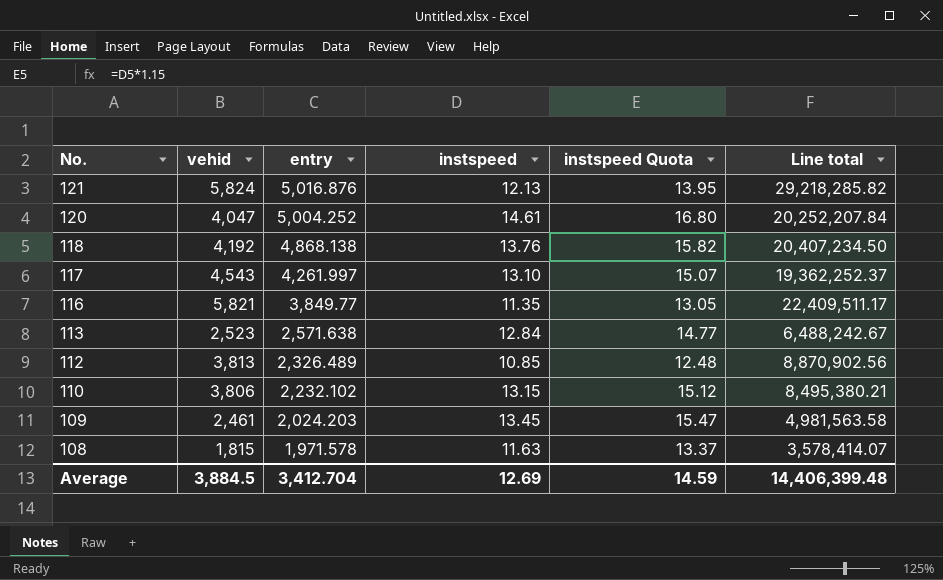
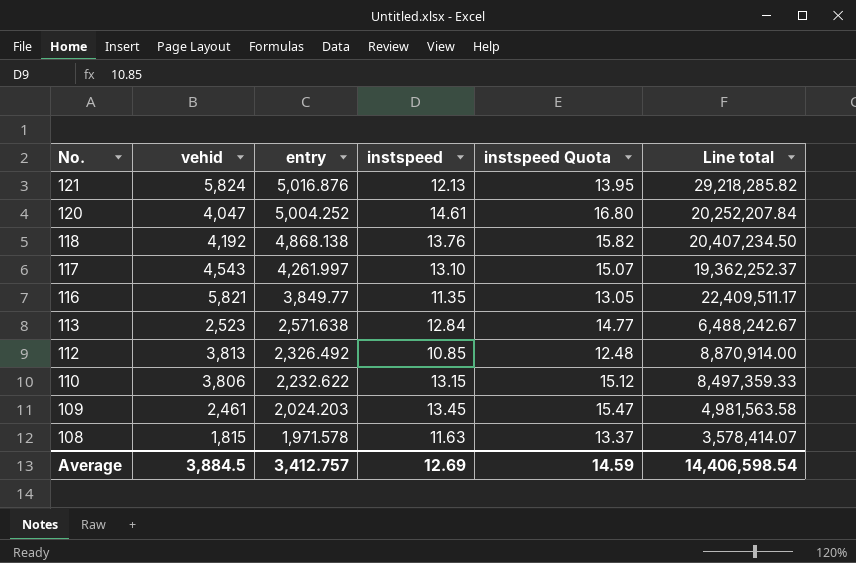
112 | entry: 2,326.489 -> 2,326.492
112 | Line total: 8,870,902.56 -> 8,870,914.00
110 | entry: 2,232.102 -> 2,232.622
110 | Line total: 8,495,380.21 -> 8,497,359.33
Average | entry: 3,412.704 -> 3,412.757
Average | Line total: 14,406,399.48 -> 14,406,598.54

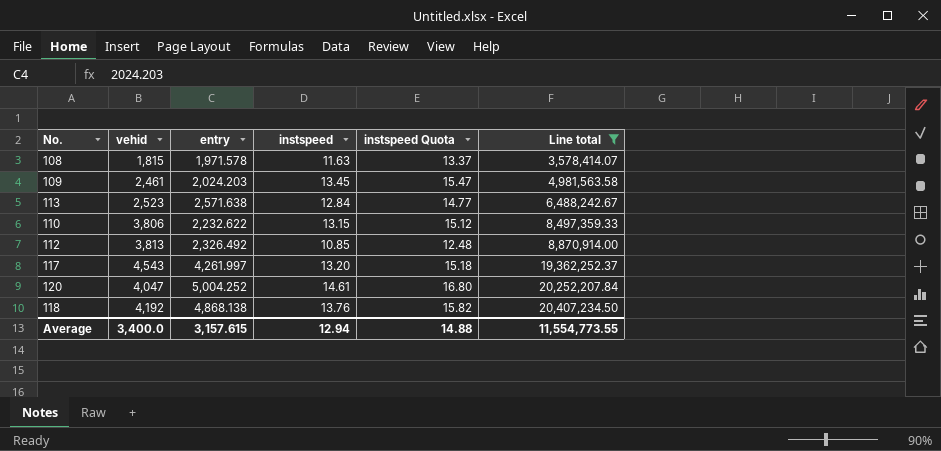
filter: none -> Line total <= 20,407,234.50
row order: No. descending -> Line total ascending
117 | instspeed: 13.10 -> 13.20
117 | instspeed Quota: 15.07 -> 15.18
Average | vehid: 3,884.5 -> 3,400.0
Average | entry: 3,412.757 -> 3,157.615
Average | instspeed: 12.69 -> 12.94
Average | instspeed Quota: 14.59 -> 14.88
Average | Line total: 14,406,598.54 -> 11,554,773.55

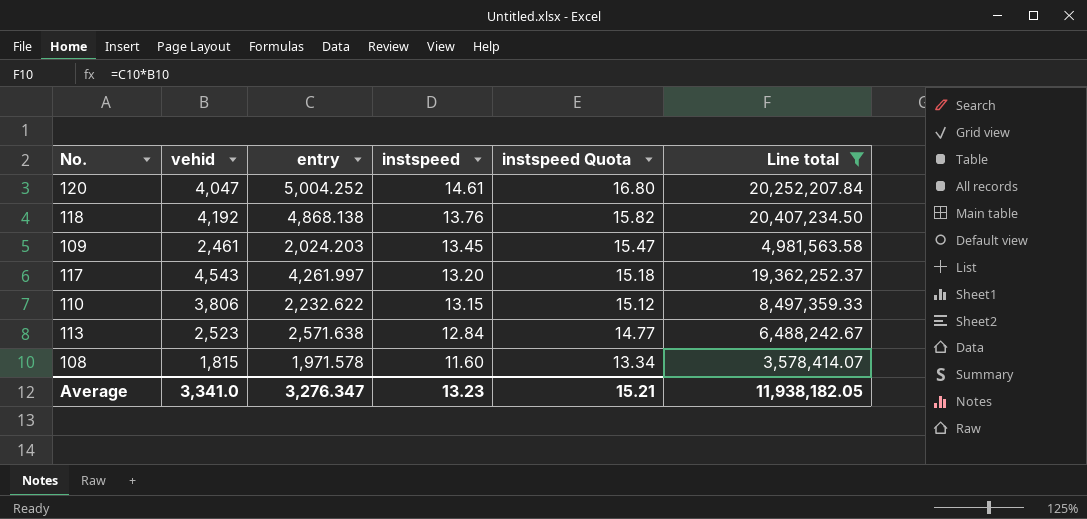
row order: Line total ascending -> instspeed descending
row 112: 3,813 | 2,326.492 | 10.85 | 12.48 | 8,870,914.00 -> none
108 | instspeed: 11.63 -> 11.60
108 | instspeed Quota: 13.37 -> 13.34
Average | vehid: 3,400.0 -> 3,341.0
Average | entry: 3,157.615 -> 3,276.347
Average | instspeed: 12.94 -> 13.23
Average | instspeed Quota: 14.88 -> 15.21
Average | Line total: 11,554,773.55 -> 11,938,182.05

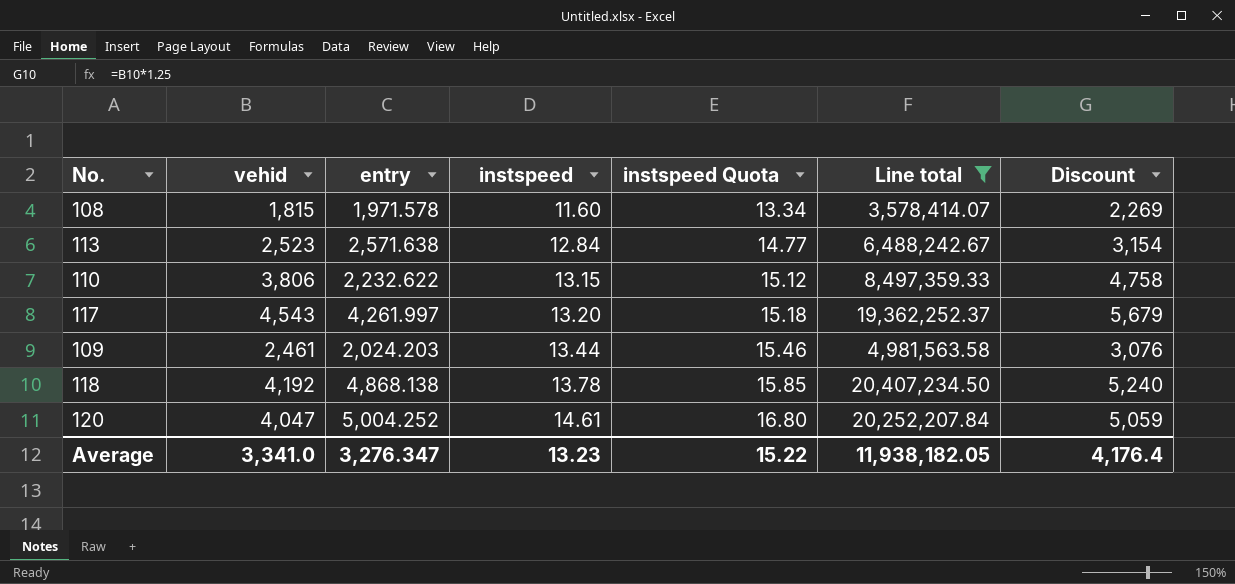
row order: instspeed descending -> instspeed ascending
column Discount | formula: none -> [vehid] * 1.25
109 | instspeed: 13.45 -> 13.44
109 | instspeed Quota: 15.47 -> 15.46
118 | instspeed: 13.76 -> 13.78
118 | instspeed Quota: 15.82 -> 15.85
Average | instspeed Quota: 15.21 -> 15.22

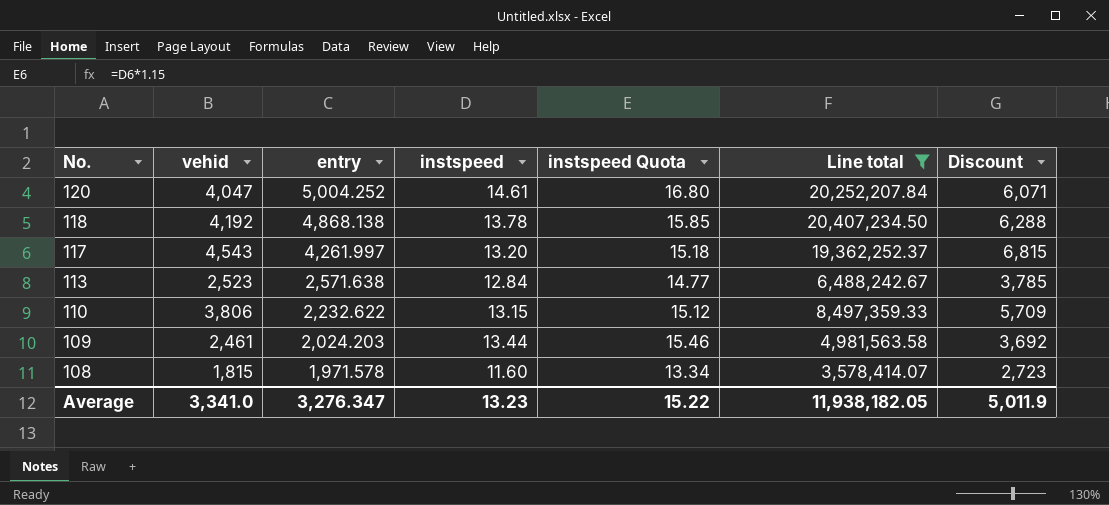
row order: instspeed ascending -> No. descending
column Discount | formula: [vehid] * 1.25 -> [vehid] * 1.5
Average | Discount: 4,176.4 -> 5,011.9

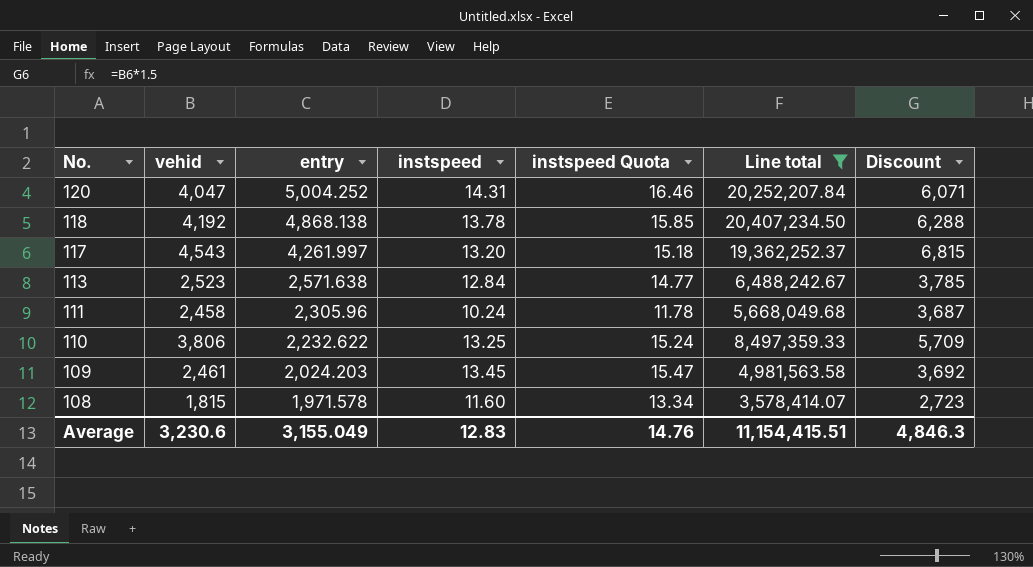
120 | instspeed: 14.61 -> 14.31
120 | instspeed Quota: 16.80 -> 16.46
row 111: none -> 2,458 | 2,305.96 | 10.24 | 11.78 | 5,668,049.68 | 3,687
110 | instspeed: 13.15 -> 13.25
110 | instspeed Quota: 15.12 -> 15.24
109 | instspeed: 13.44 -> 13.45
109 | instspeed Quota: 15.46 -> 15.47
Average | vehid: 3,341.0 -> 3,230.6
Average | entry: 3,276.347 -> 3,155.049
Average | instspeed: 13.23 -> 12.83
Average | instspeed Quota: 15.22 -> 14.76
Average | Line total: 11,938,182.05 -> 11,154,415.51
Average | Discount: 5,011.9 -> 4,846.3

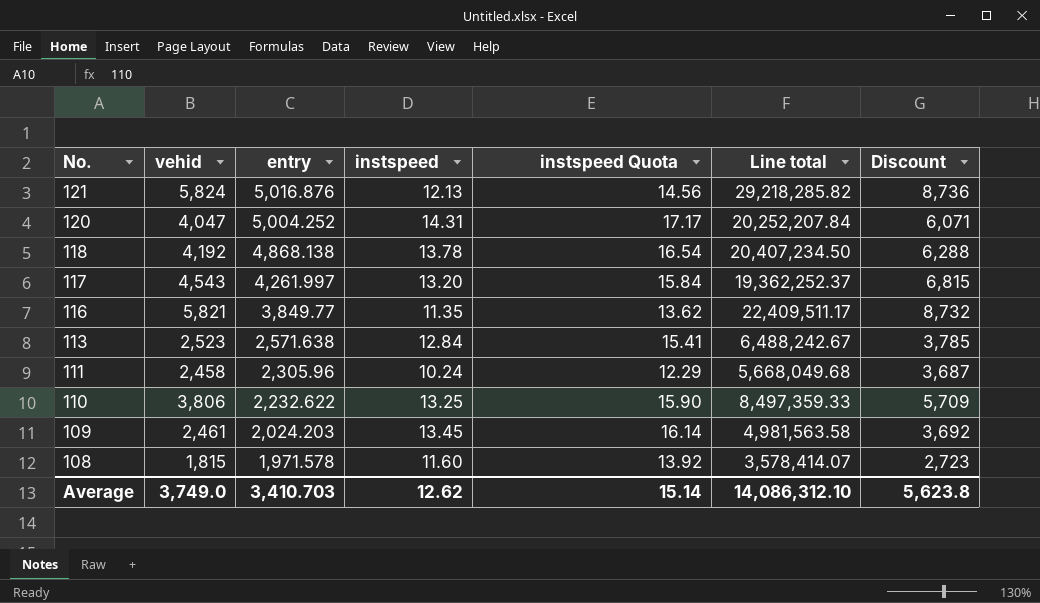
filter: Line total <= 20,407,234.50 -> none
column instspeed Quota | formula: [instspeed] * 1.15 -> [instspeed] * 1.2
Average | vehid: 3,230.6 -> 3,749.0
Average | entry: 3,155.049 -> 3,410.703
Average | instspeed: 12.83 -> 12.62
Average | instspeed Quota: 14.76 -> 15.14
Average | Line total: 11,154,415.51 -> 14,086,312.10
Average | Discount: 4,846.3 -> 5,623.8

